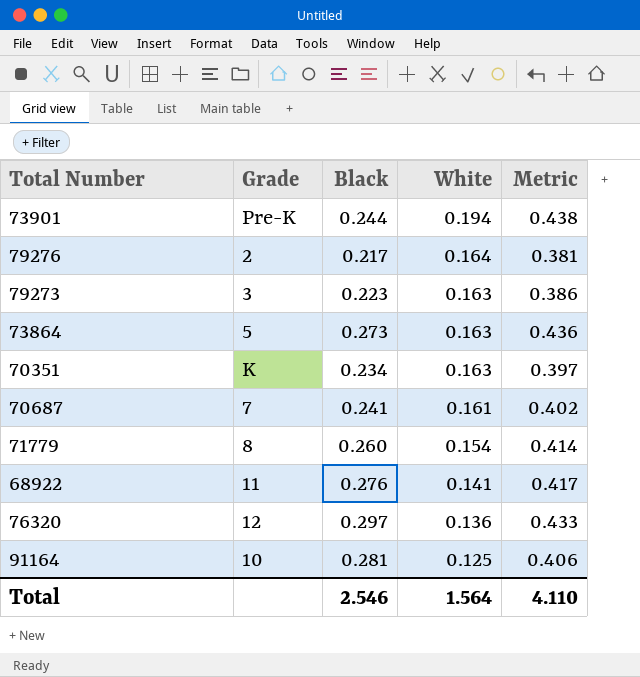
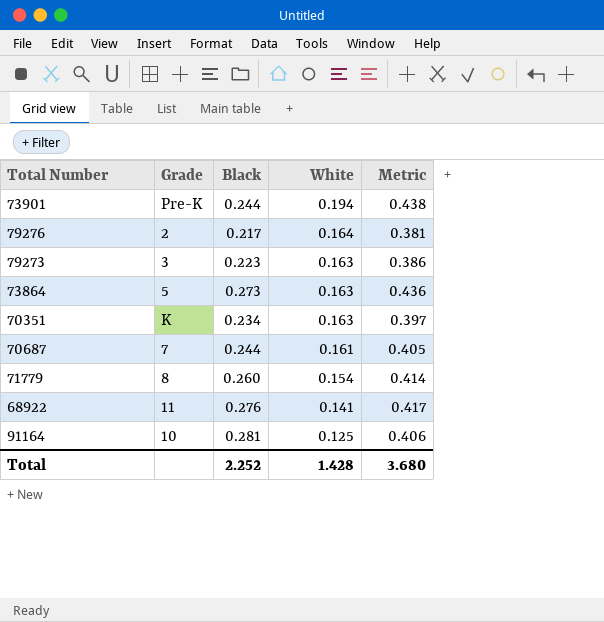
row 76320: 12 | 0.297 | 0.136 | 0.433 -> none
70687 | Black: 0.241 -> 0.244
70687 | Metric: 0.402 -> 0.405
Total | Black: 2.546 -> 2.252
Total | White: 1.564 -> 1.428
Total | Metric: 4.110 -> 3.680

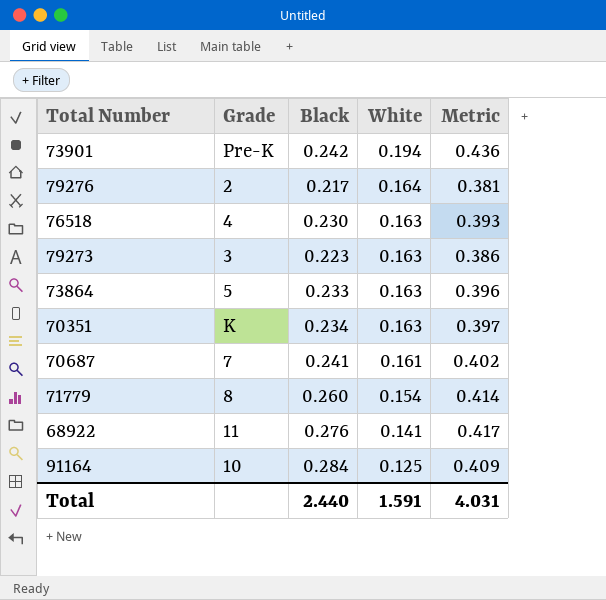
73901 | Black: 0.244 -> 0.242
73901 | Metric: 0.438 -> 0.436
row 76518: none -> 4 | 0.230 | 0.163 | 0.393
73864 | Black: 0.273 -> 0.233
73864 | Metric: 0.436 -> 0.396
70687 | Black: 0.244 -> 0.241
70687 | Metric: 0.405 -> 0.402
91164 | Black: 0.281 -> 0.284
91164 | Metric: 0.406 -> 0.409
Total | Black: 2.252 -> 2.440
Total | White: 1.428 -> 1.591
Total | Metric: 3.680 -> 4.031

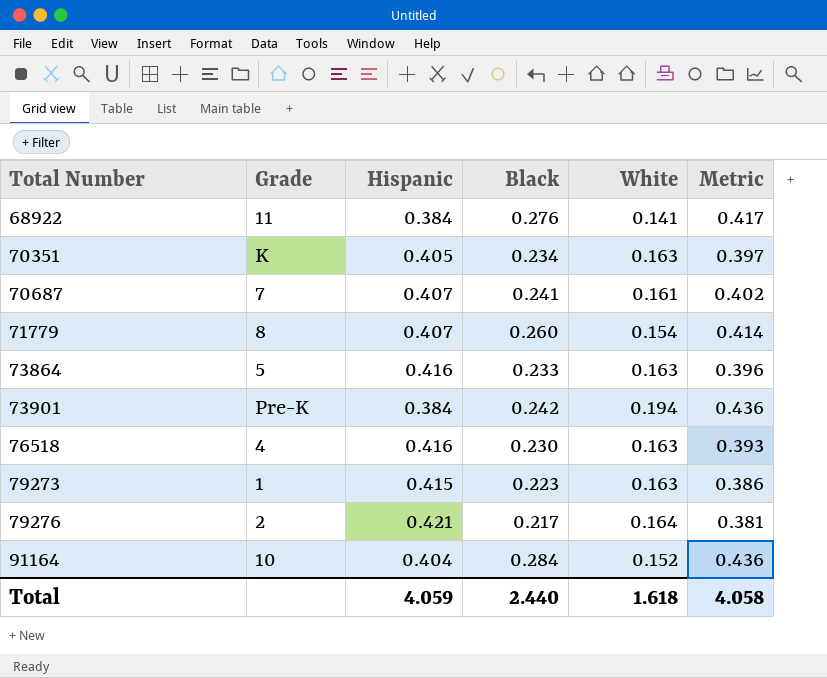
row order: White descending -> Total Number ascending
column Hispanic | position: none -> 3
79273 | Grade: 3 -> 1
91164 | White: 0.125 -> 0.152
91164 | Metric: 0.409 -> 0.436
Total | White: 1.591 -> 1.618
Total | Metric: 4.031 -> 4.058

